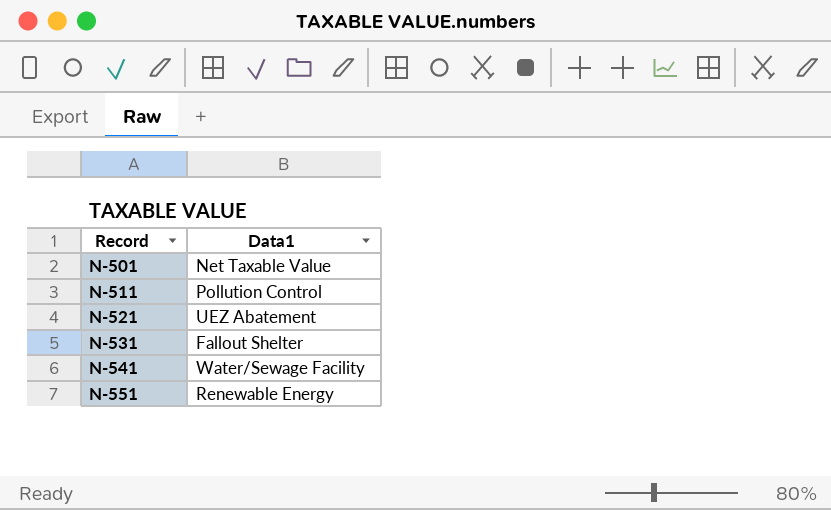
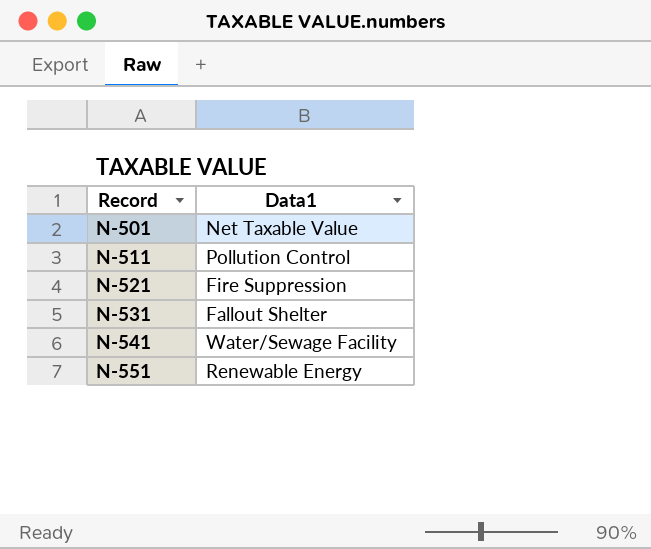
N-521 | Data1: UEZ Abatement -> Fire Suppression

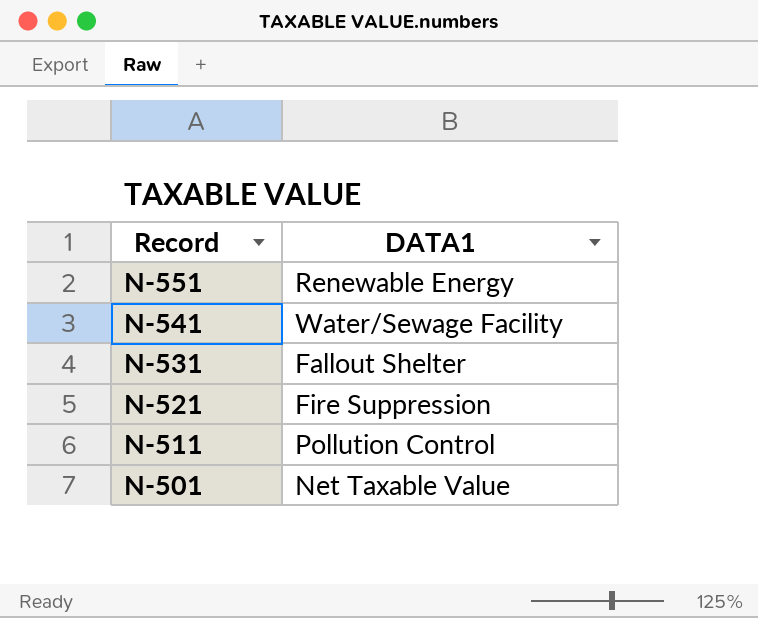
row order: Record ascending -> Record descending
column name: Data1 -> DATA1

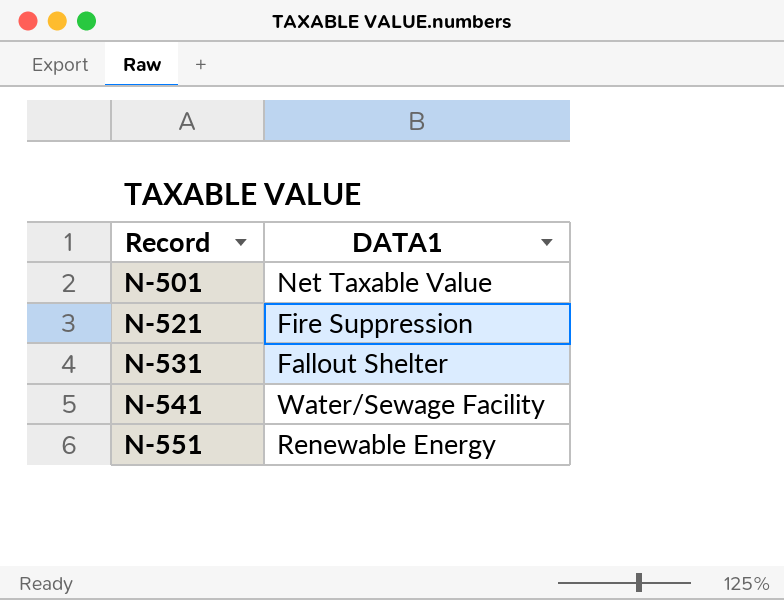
row order: Record descending -> Record ascending
row N-511: Pollution Control -> none

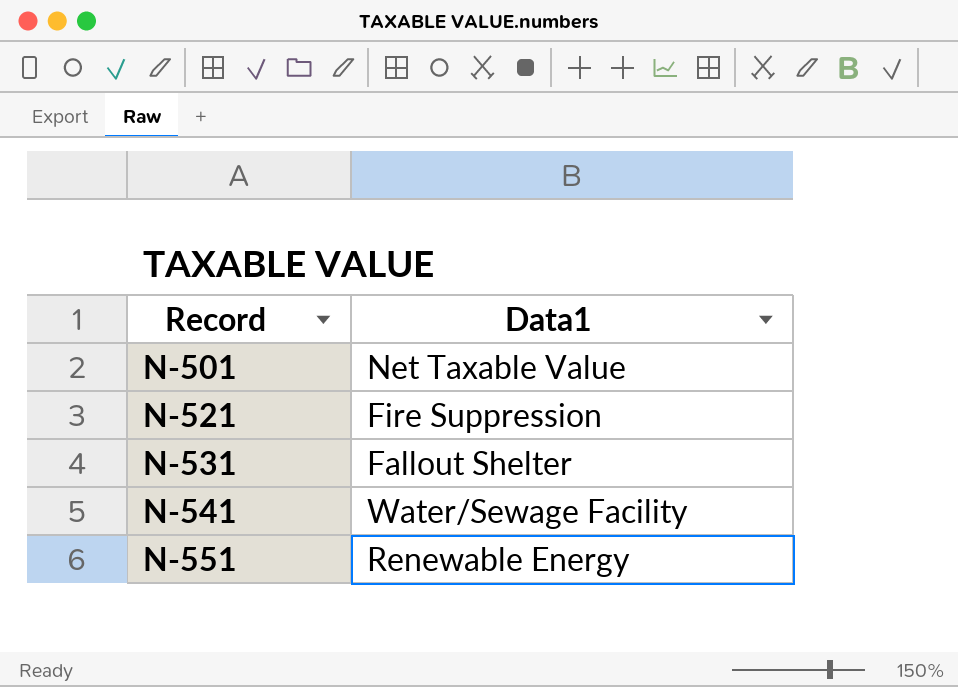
column name: DATA1 -> Data1

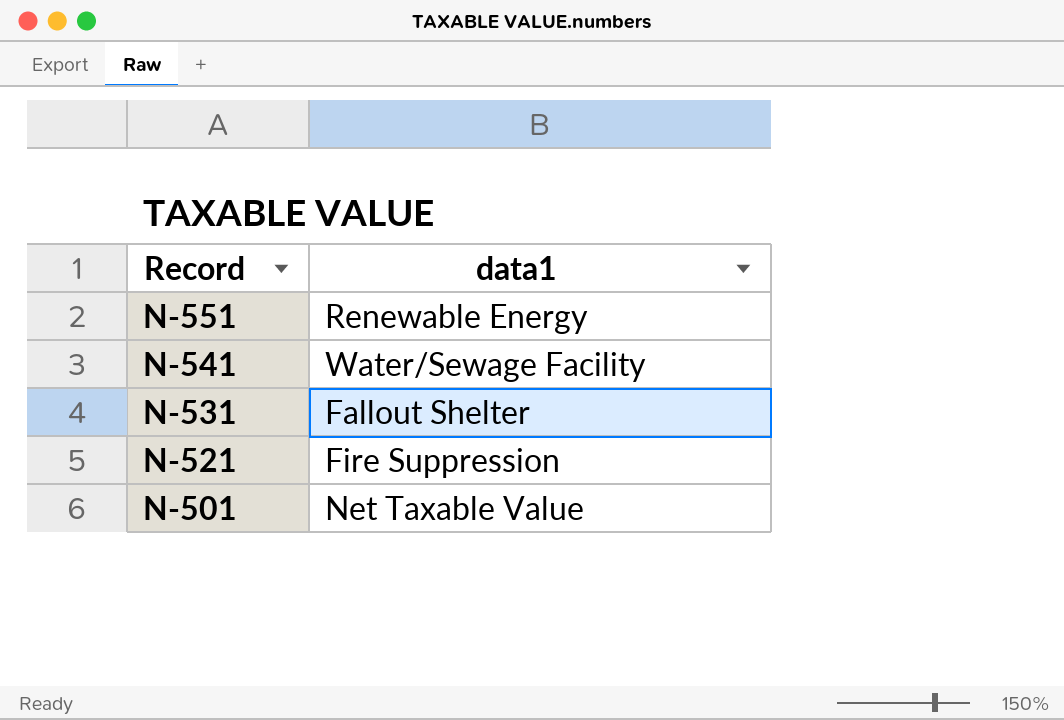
row order: Record ascending -> Record descending
column name: Data1 -> data1

